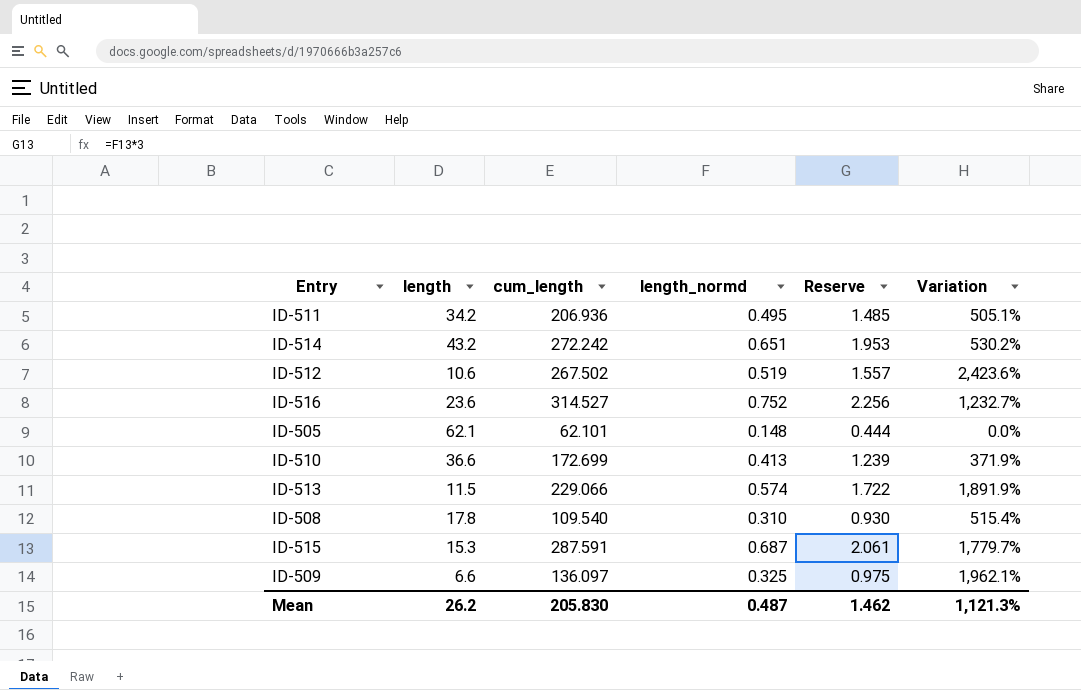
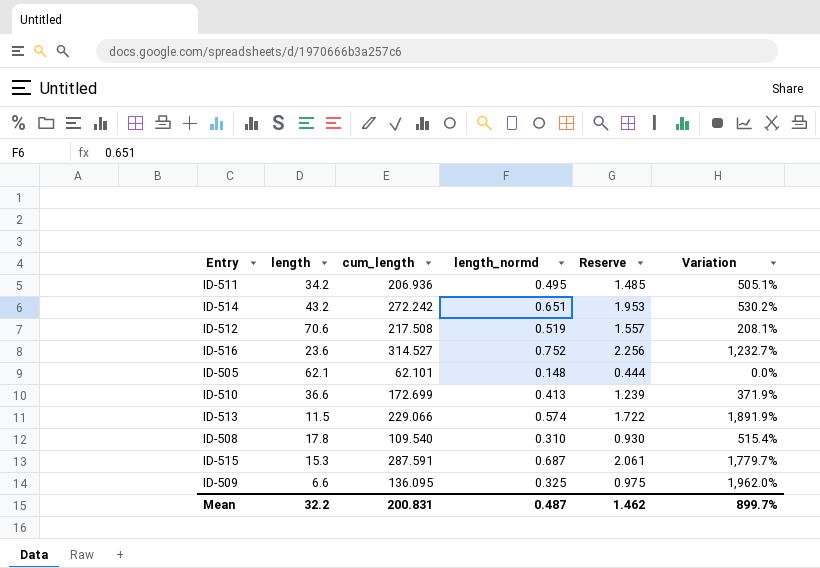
ID-512 | length: 10.6 -> 70.6
ID-512 | cum_length: 267.502 -> 217.508
ID-512 | Variation: 2,423.6% -> 208.1%
ID-509 | cum_length: 136.097 -> 136.095
ID-509 | Variation: 1,962.1% -> 1,962.0%
Mean | length: 26.2 -> 32.2
Mean | cum_length: 205.830 -> 200.831
Mean | Variation: 1,121.3% -> 899.7%

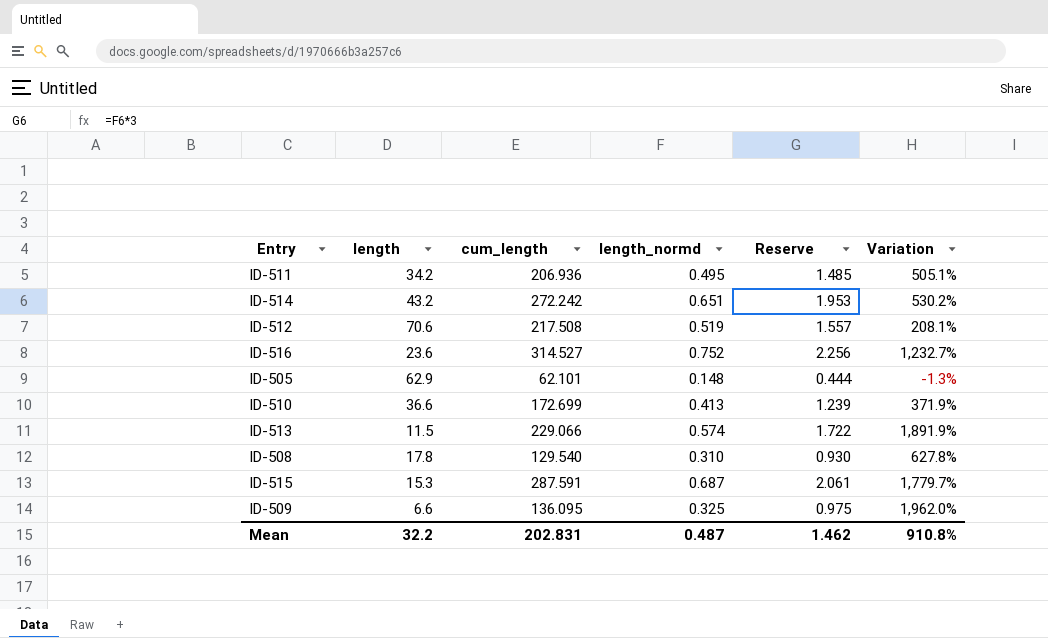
ID-505 | length: 62.1 -> 62.9
ID-505 | Variation: 0.0% -> -1.3%
ID-508 | cum_length: 109.540 -> 129.540
ID-508 | Variation: 515.4% -> 627.8%
Mean | cum_length: 200.831 -> 202.831
Mean | Variation: 899.7% -> 910.8%

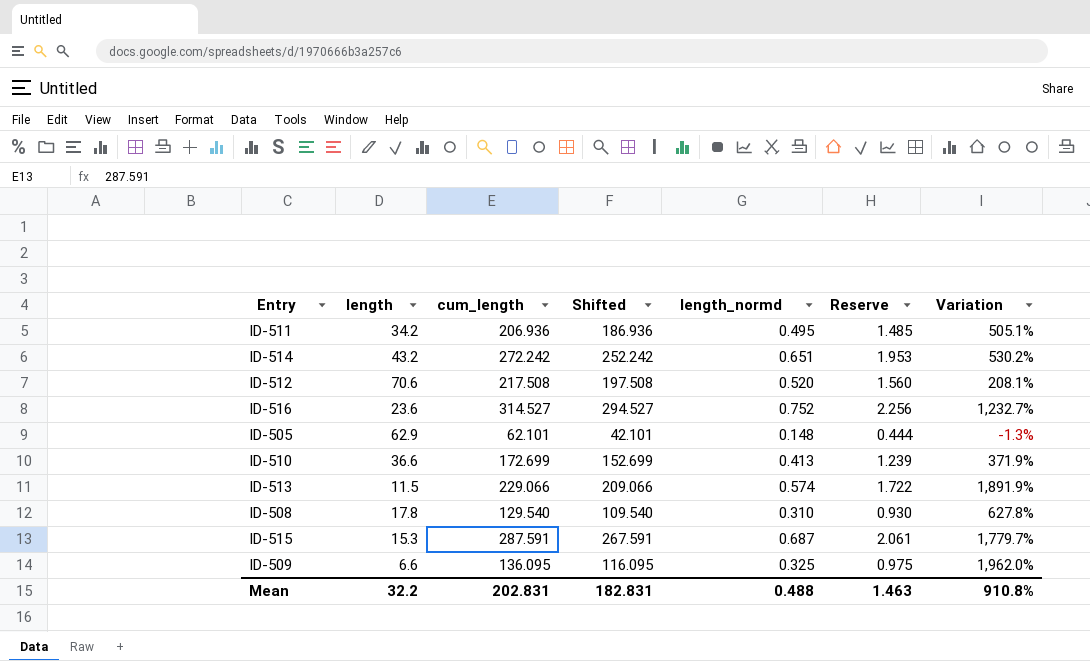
column Shifted | formula: none -> [cum_length] - 20
ID-512 | length_normd: 0.519 -> 0.520
ID-512 | Reserve: 1.557 -> 1.560
Mean | length_normd: 0.487 -> 0.488
Mean | Reserve: 1.462 -> 1.463

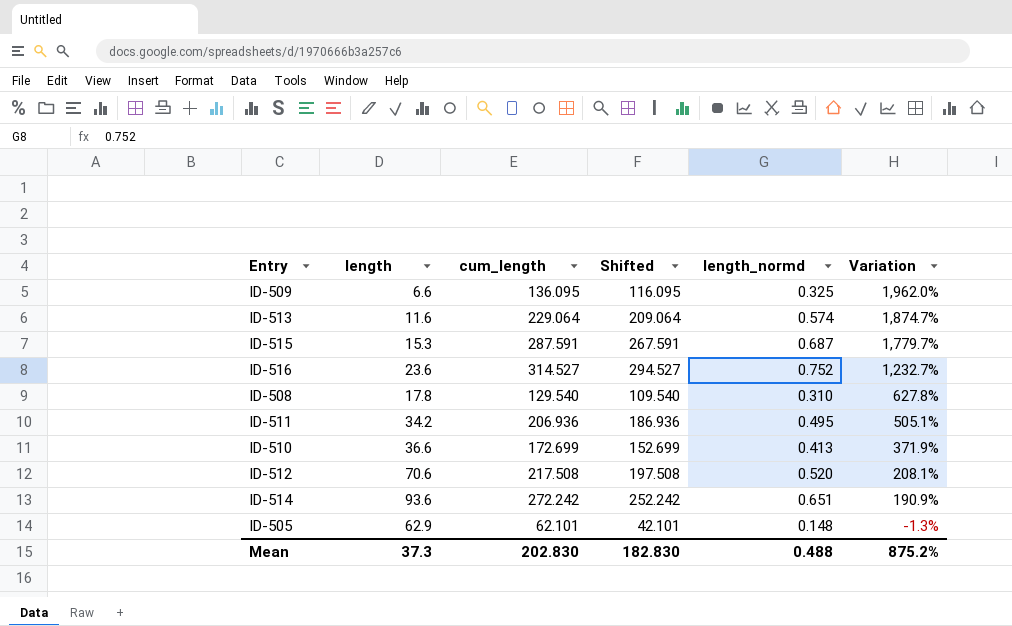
row order: none -> Variation descending
column Reserve | formula: [length_normd] * 3 -> none
ID-513 | length: 11.5 -> 11.6
ID-513 | cum_length: 229.066 -> 229.064
ID-513 | Shifted: 209.066 -> 209.064
ID-513 | Variation: 1,891.9% -> 1,874.7%
ID-514 | length: 43.2 -> 93.6
ID-514 | Variation: 530.2% -> 190.9%
Mean | length: 32.2 -> 37.3
Mean | cum_length: 202.831 -> 202.830
Mean | Shifted: 182.831 -> 182.830
Mean | Variation: 910.8% -> 875.2%

